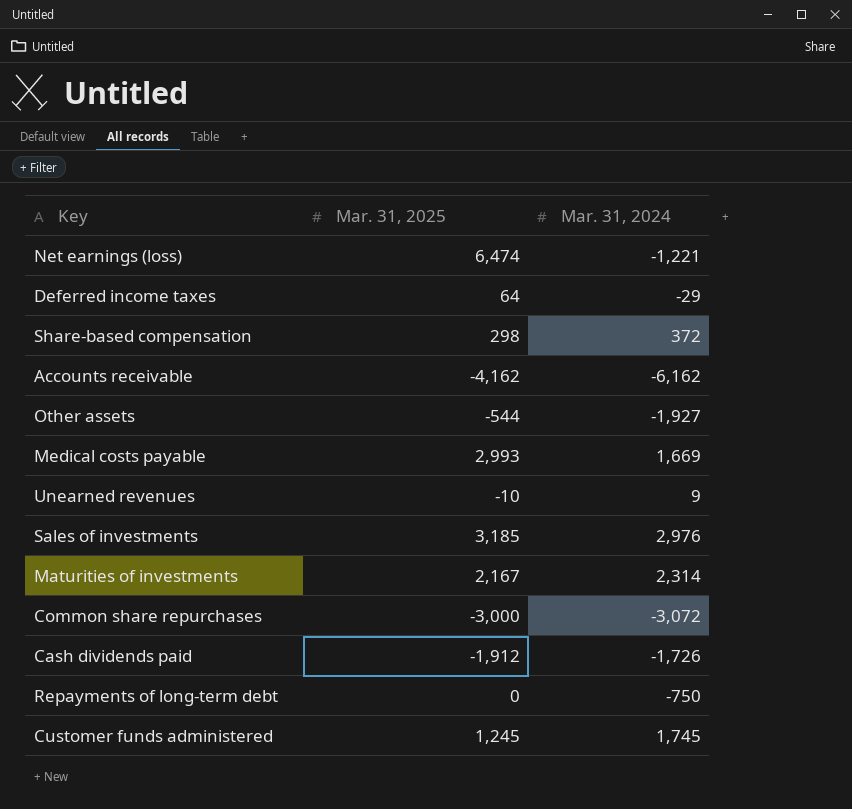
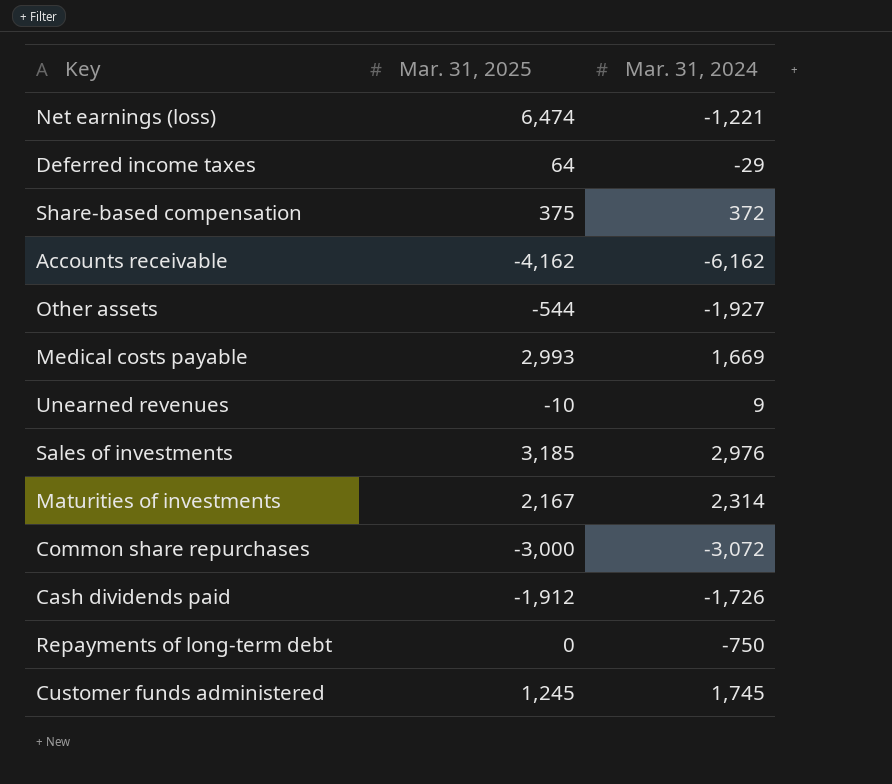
Share-based compensation | Mar. 31, 2025: 298 -> 375

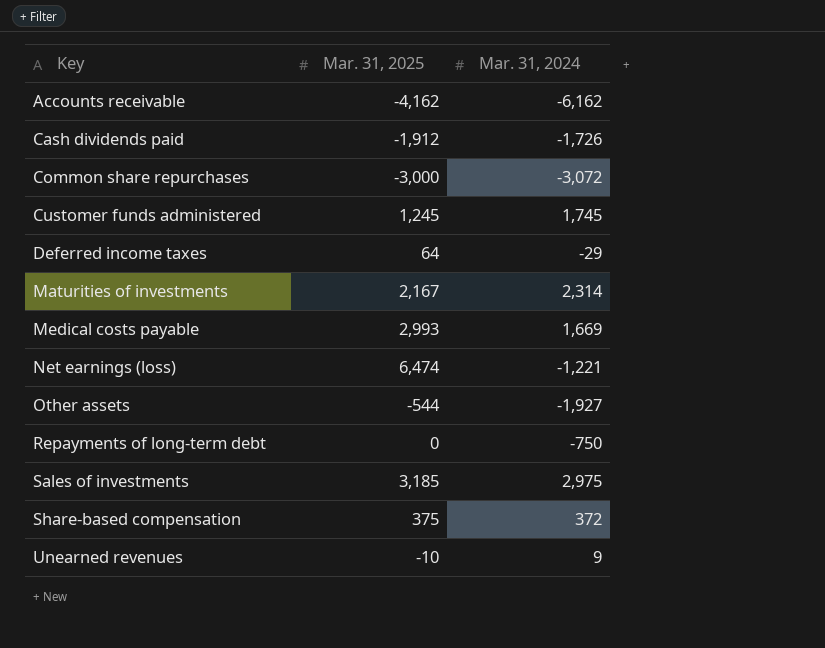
row order: none -> Key ascending
Sales of investments | Mar. 31, 2024: 2,976 -> 2,975

